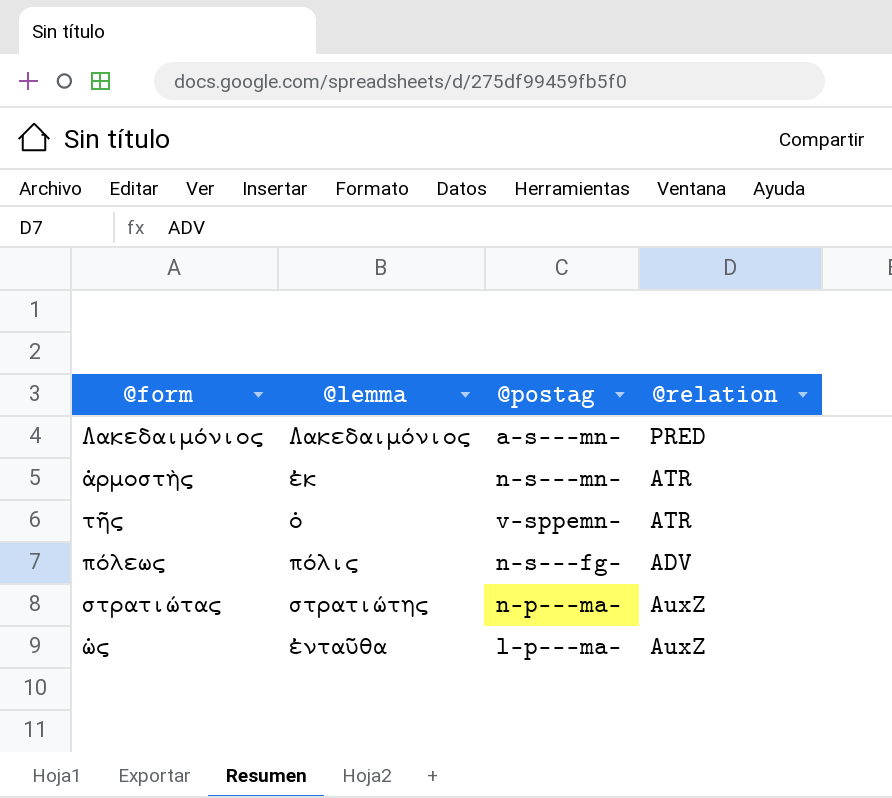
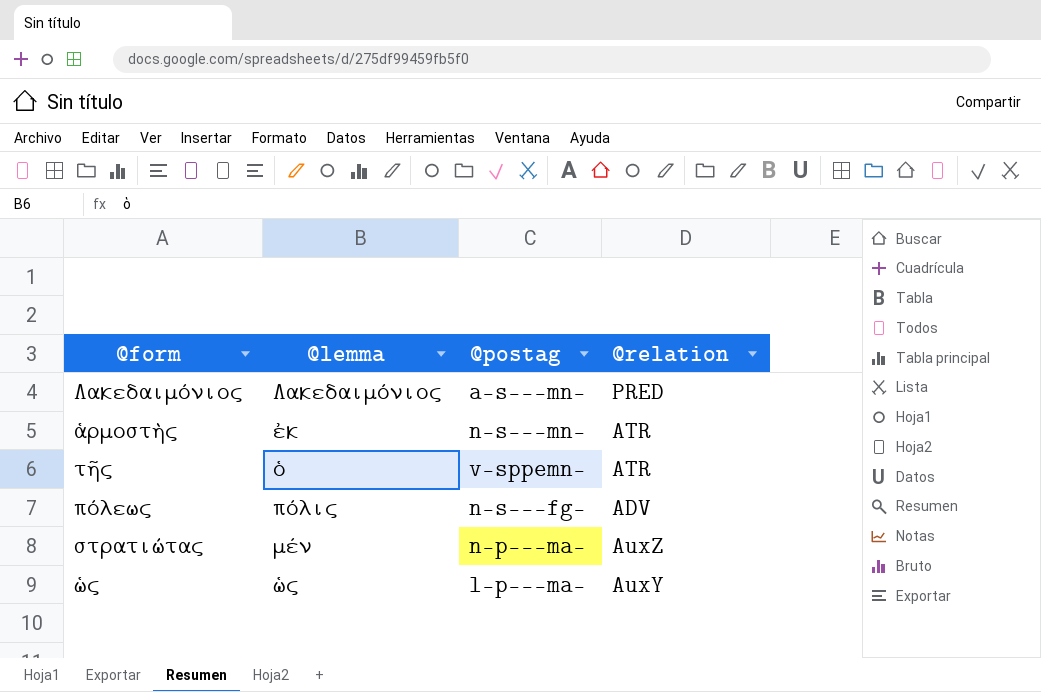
στρατιώτας | @lemma: στρατιώτης -> μέν
ὡς | @lemma: ἐνταῦθα -> ὡς
ὡς | @relation: AuxZ -> AuxY

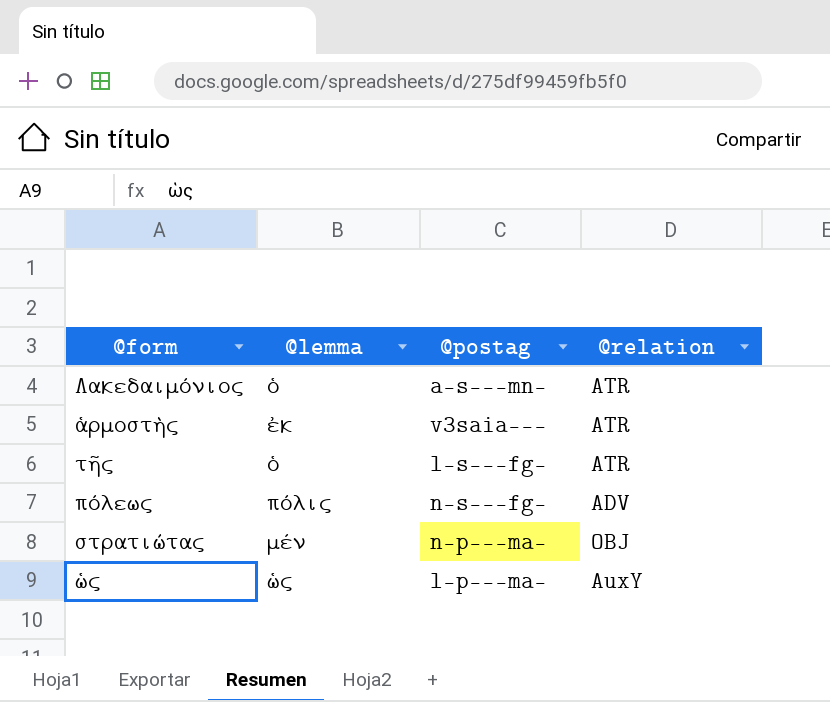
Λακεδαιμόνιος | @lemma: Λακεδαιμόνιος -> ὁ
Λακεδαιμόνιος | @relation: PRED -> ATR
ἁρμοστὴς | @postag: n-s---mn- -> v3saia---
τῆς | @postag: v-sppemn- -> l-s---fg-
στρατιώτας | @relation: AuxZ -> OBJ

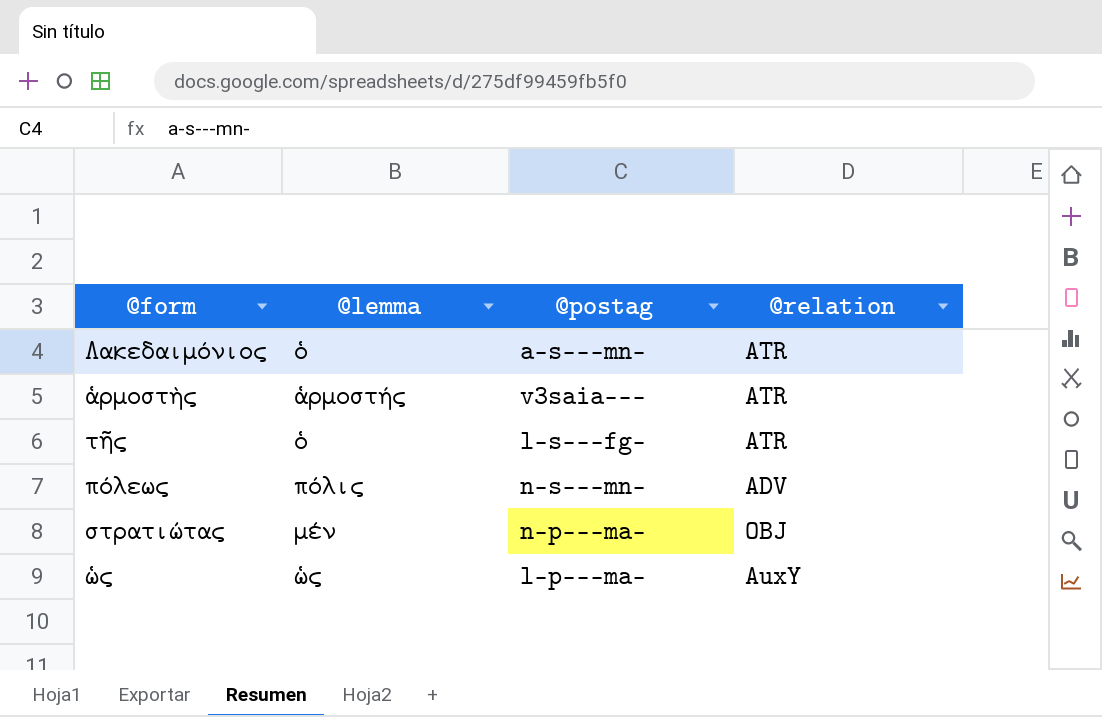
ἁρμοστὴς | @lemma: ἐκ -> ἁρμοστής
πόλεως | @postag: n-s---fg- -> n-s---mn-

